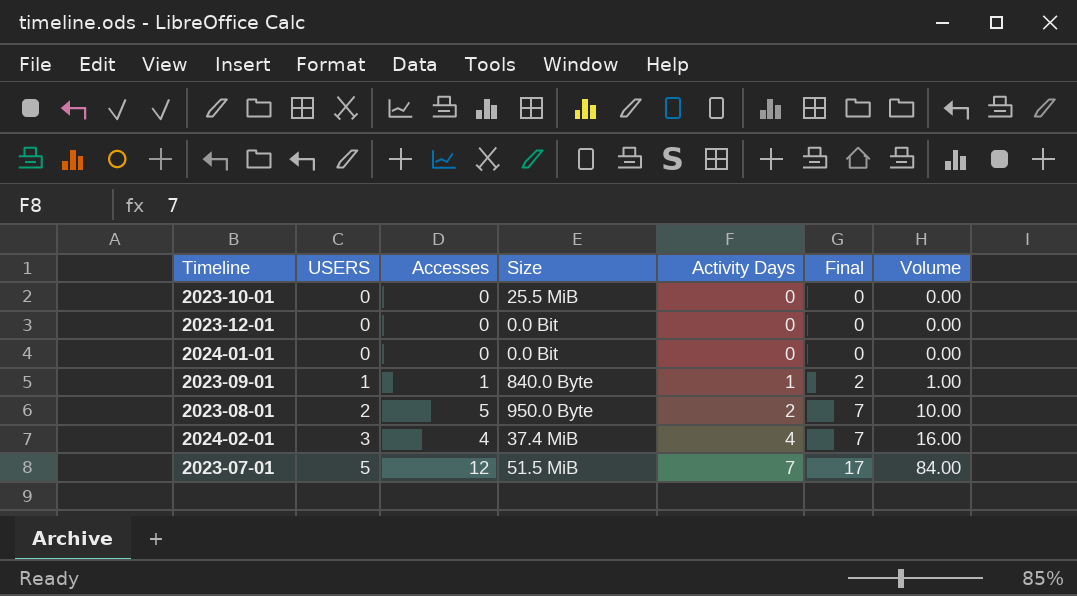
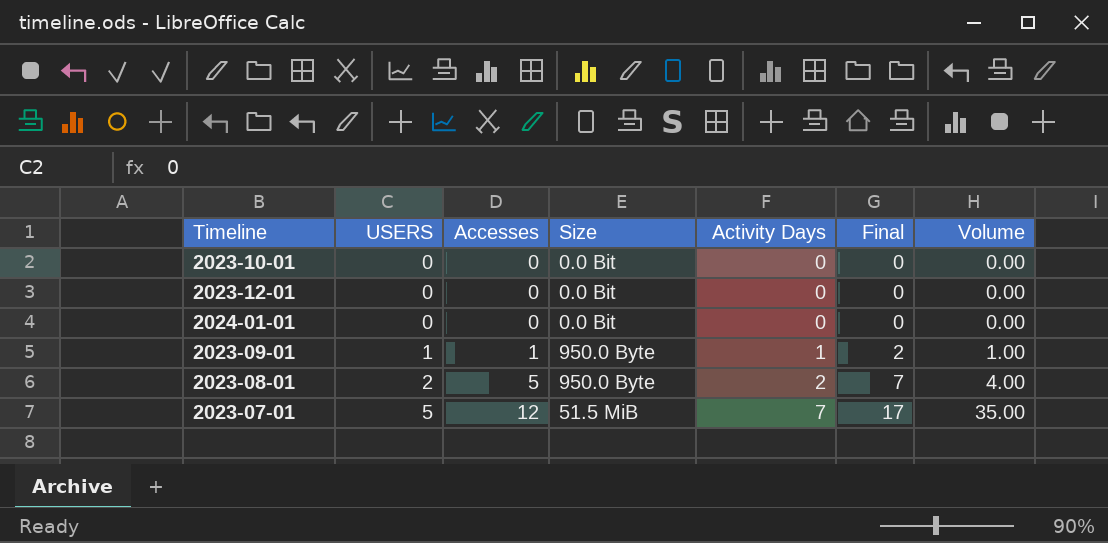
column Volume | formula: [Accesses] * [Activity Days] -> [USERS] * [Activity Days]
row 2024-02-01: 3 | 4 | 37.4 MiB | 4 | 7 | 16.00 -> none
2023-10-01 | Size: 25.5 MiB -> 0.0 Bit
2023-09-01 | Size: 840.0 Byte -> 950.0 Byte

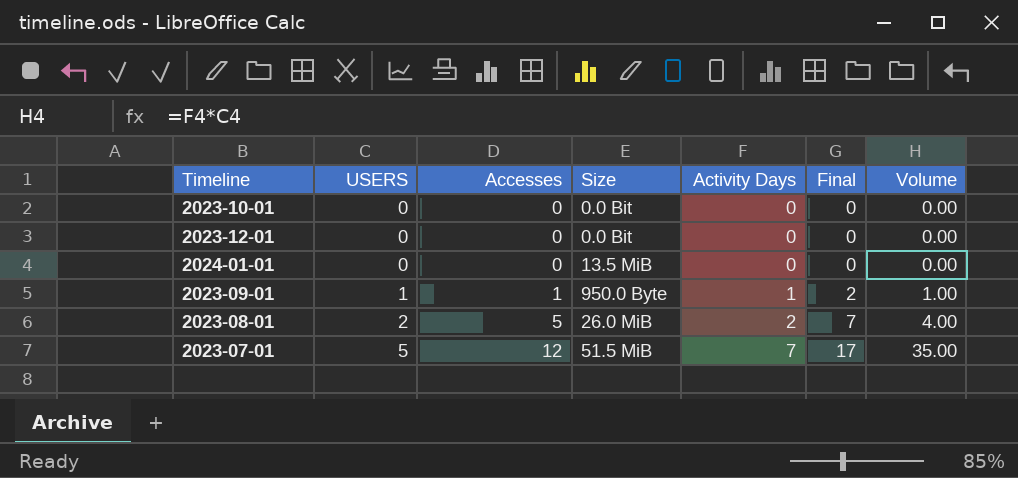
2024-01-01 | Size: 0.0 Bit -> 13.5 MiB
2023-08-01 | Size: 950.0 Byte -> 26.0 MiB

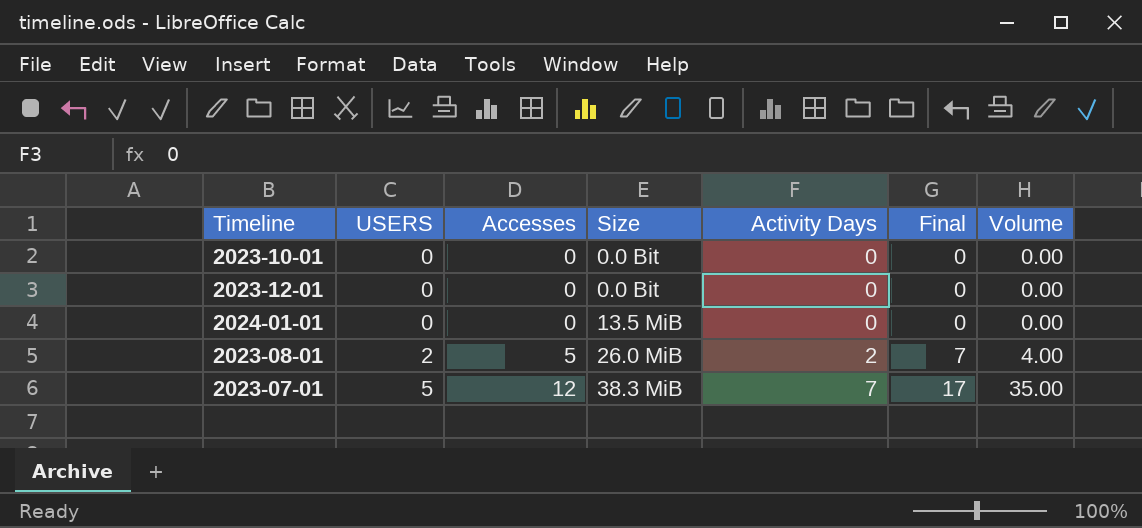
row 2023-09-01: 1 | 1 | 950.0 Byte | 1 | 2 | 1.00 -> none
2023-07-01 | Size: 51.5 MiB -> 38.3 MiB

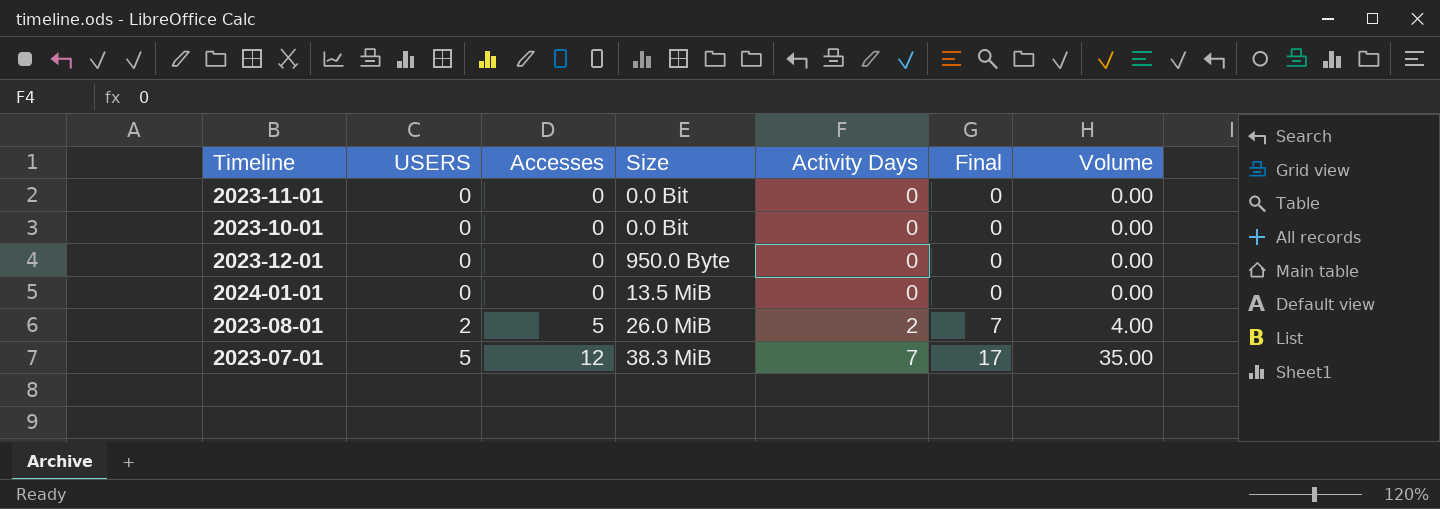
row 2023-11-01: none -> 0 | 0 | 0.0 Bit | 0 | 0 | 0.00
2023-12-01 | Size: 0.0 Bit -> 950.0 Byte

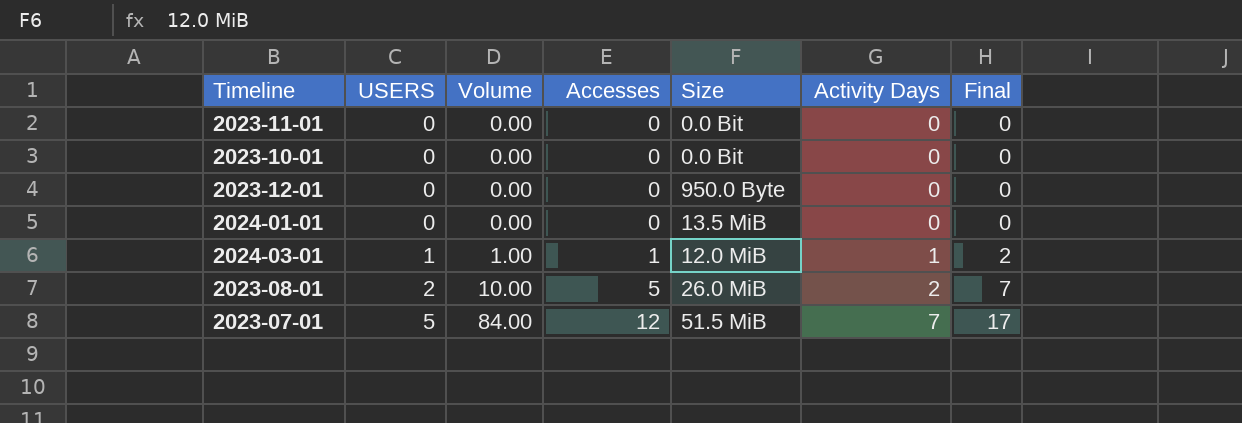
column Volume | formula: [USERS] * [Activity Days] -> [Accesses] * [Activity Days]
column Volume | position: 7 -> 3
row 2024-03-01: none -> 1 | 1.00 | 1 | 12.0 MiB | 1 | 2
2023-07-01 | Size: 38.3 MiB -> 51.5 MiB

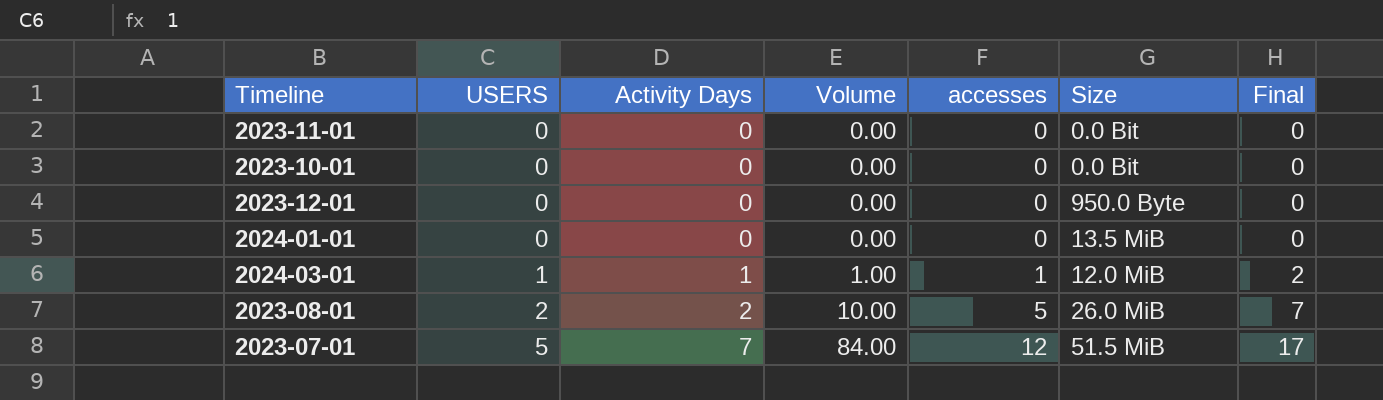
column Activity Days | position: 6 -> 3
column name: Accesses -> accesses

